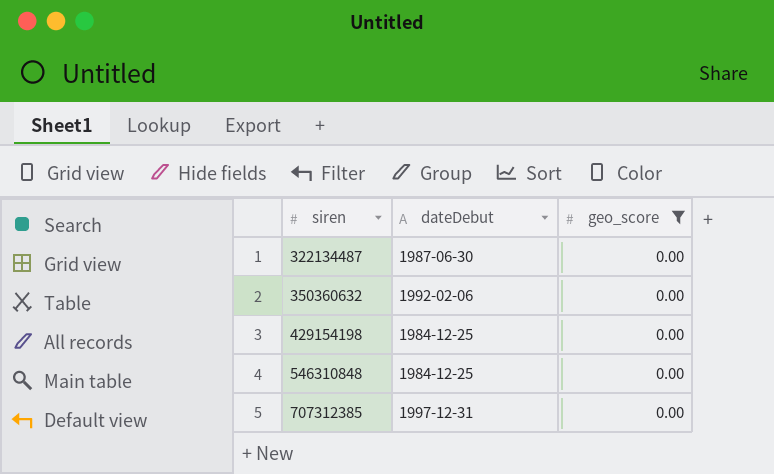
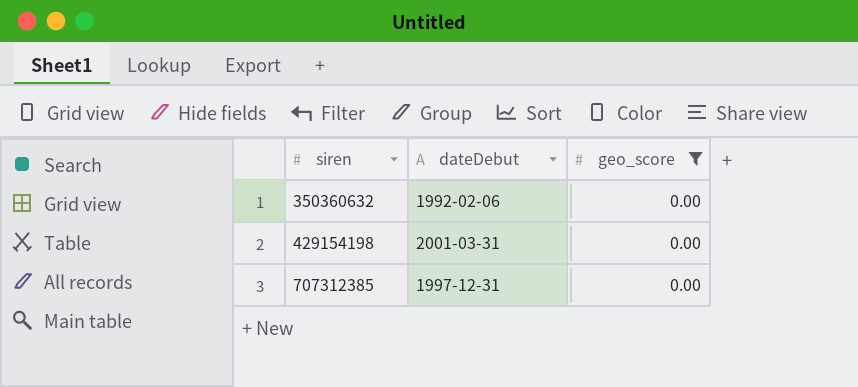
row 322134487: 1987-06-30 | 0.00 -> none
row 546310848: 1984-12-25 | 0.00 -> none
429154198 | dateDebut: 1984-12-25 -> 2001-03-31

